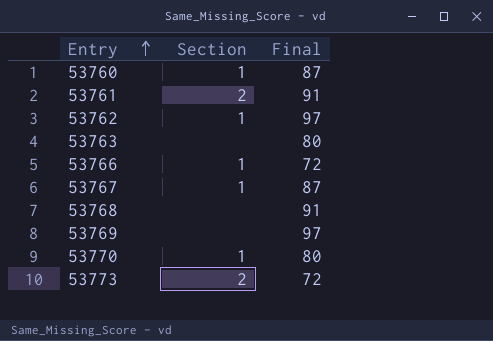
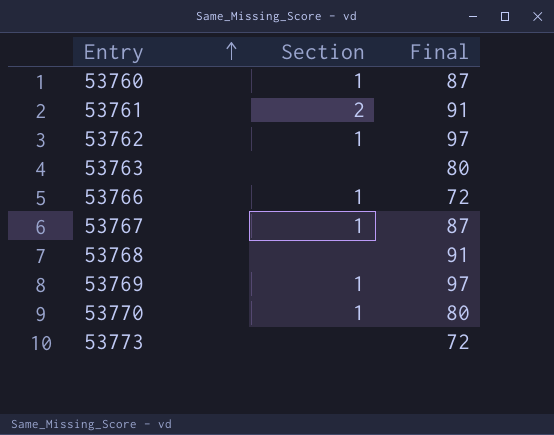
53769 | Section: none -> 1
53773 | Section: 2 -> none

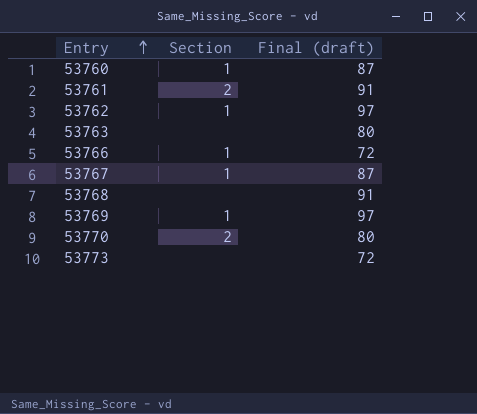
column name: Final -> Final (draft)
53770 | Section: 1 -> 2

